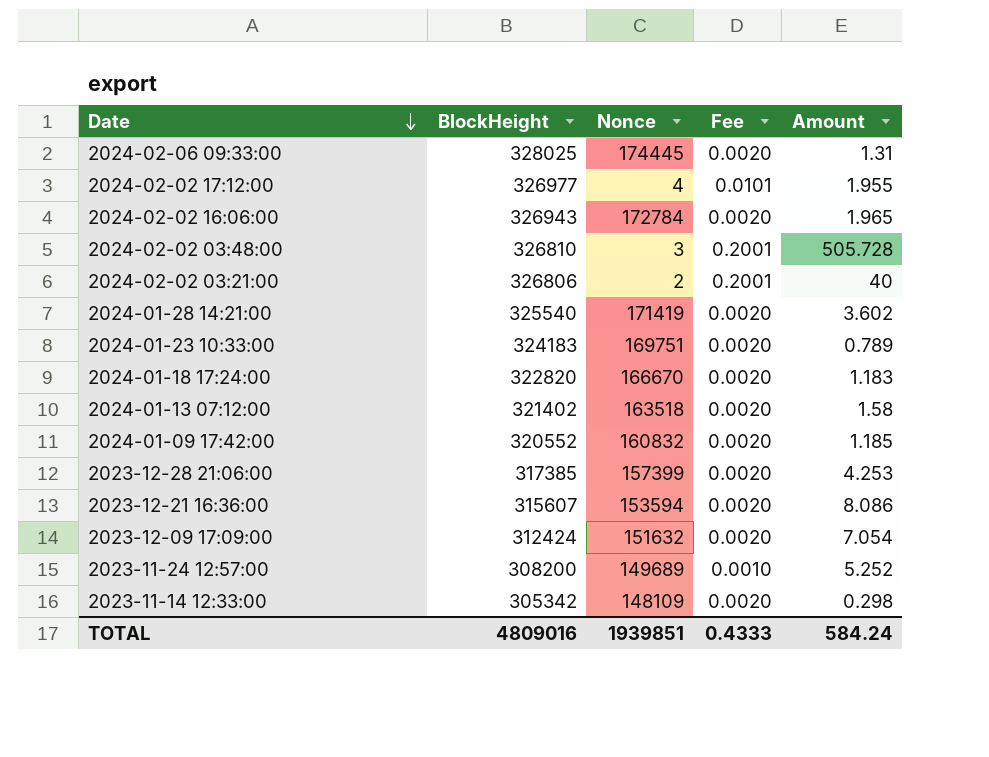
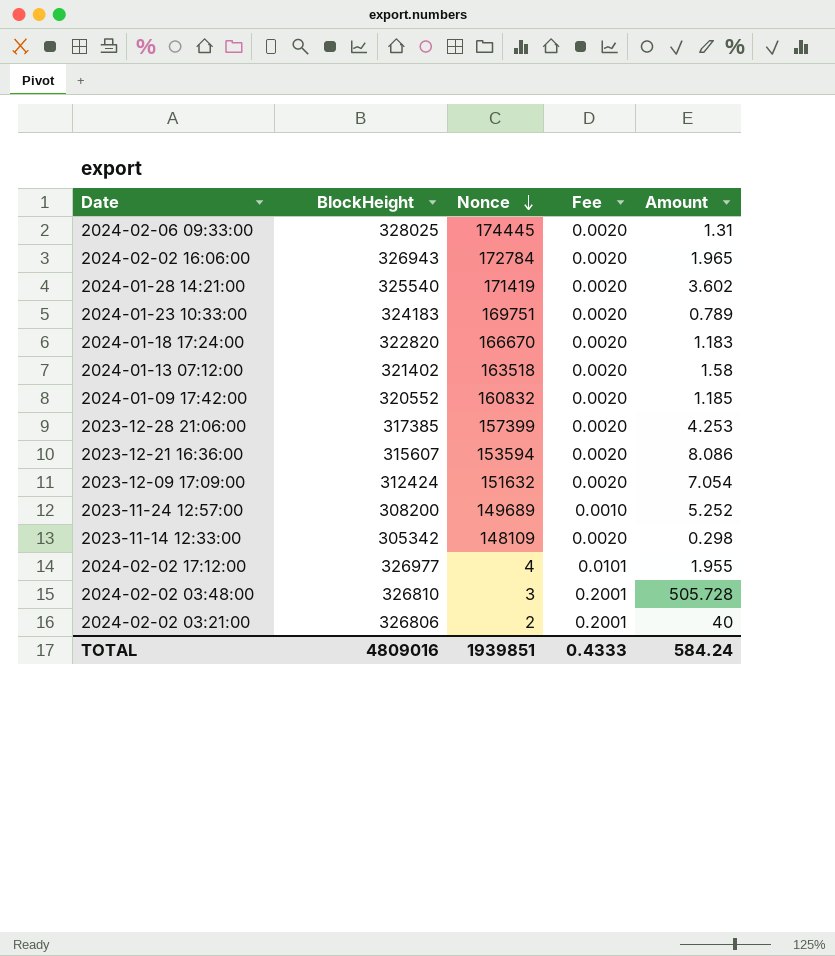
row order: Date descending -> Nonce descending

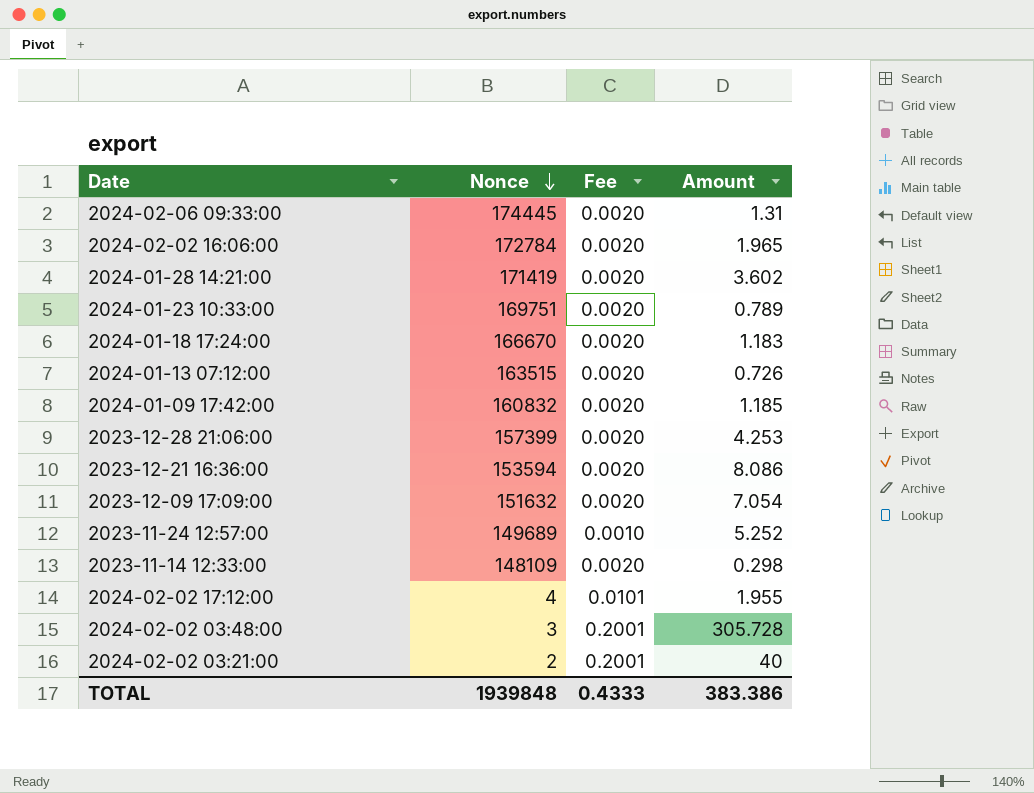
column BlockHeight | position: 2 -> none
2024-01-13 07:12:00 | Nonce: 163518 -> 163515
2024-01-13 07:12:00 | Amount: 1.58 -> 0.726
2024-02-02 03:48:00 | Amount: 505.728 -> 305.728
TOTAL | Nonce: 1939851 -> 1939848
TOTAL | Amount: 584.24 -> 383.386

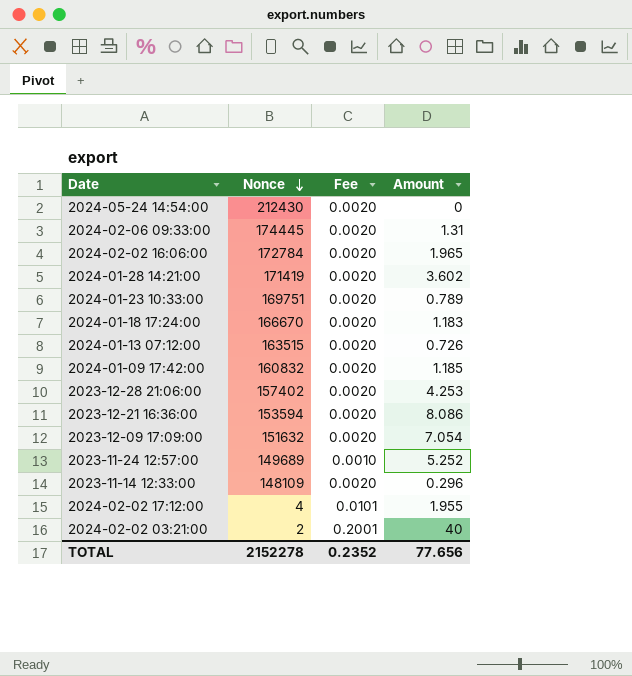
row 2024-02-02 03:48:00: 3 | 0.2001 | 305.728 -> none
row 2024-05-24 14:54:00: none -> 212430 | 0.0020 | 0
2023-12-28 21:06:00 | Nonce: 157399 -> 157402
2023-11-14 12:33:00 | Amount: 0.298 -> 0.296
TOTAL | Nonce: 1939848 -> 2152278
TOTAL | Fee: 0.4333 -> 0.2352
TOTAL | Amount: 383.386 -> 77.656

